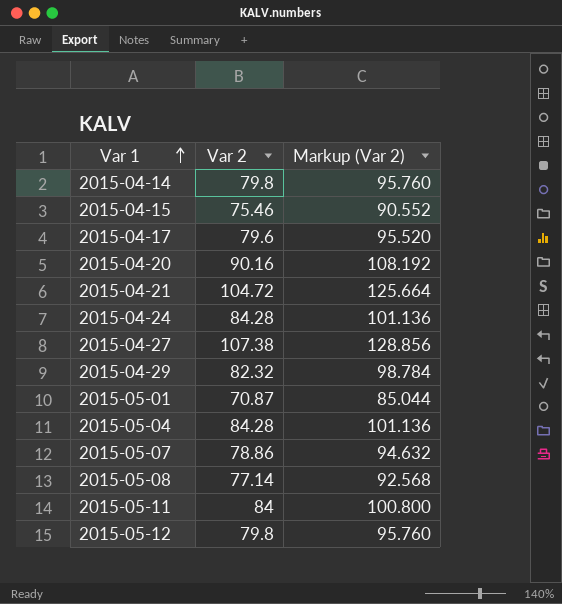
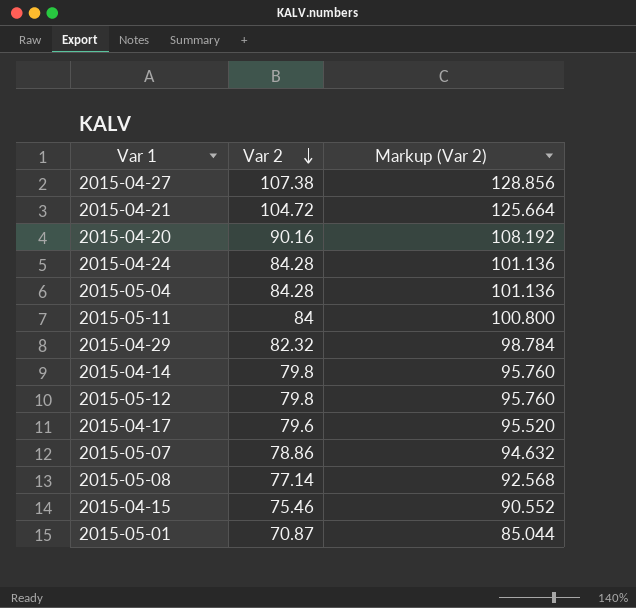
row order: Var 1 ascending -> Var 2 descending

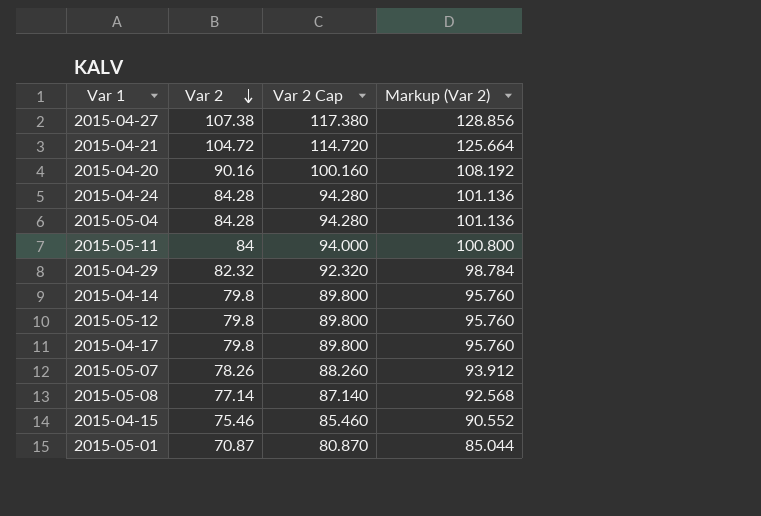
column Var 2 Cap | formula: none -> [Var 2] + 10
2015-04-17 | Var 2: 79.6 -> 79.8
2015-04-17 | Markup (Var 2): 95.520 -> 95.760
2015-05-07 | Var 2: 78.86 -> 78.26
2015-05-07 | Markup (Var 2): 94.632 -> 93.912

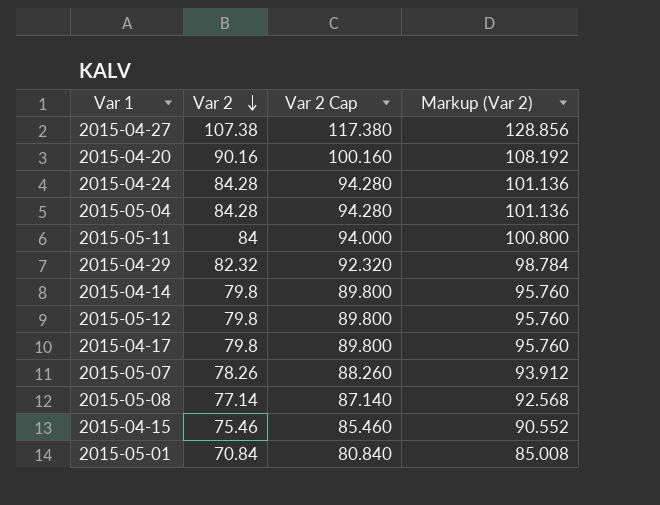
row 2015-04-21: 104.72 | 114.720 | 125.664 -> none
2015-05-01 | Var 2: 70.87 -> 70.84
2015-05-01 | Var 2 Cap: 80.870 -> 80.840
2015-05-01 | Markup (Var 2): 85.044 -> 85.008

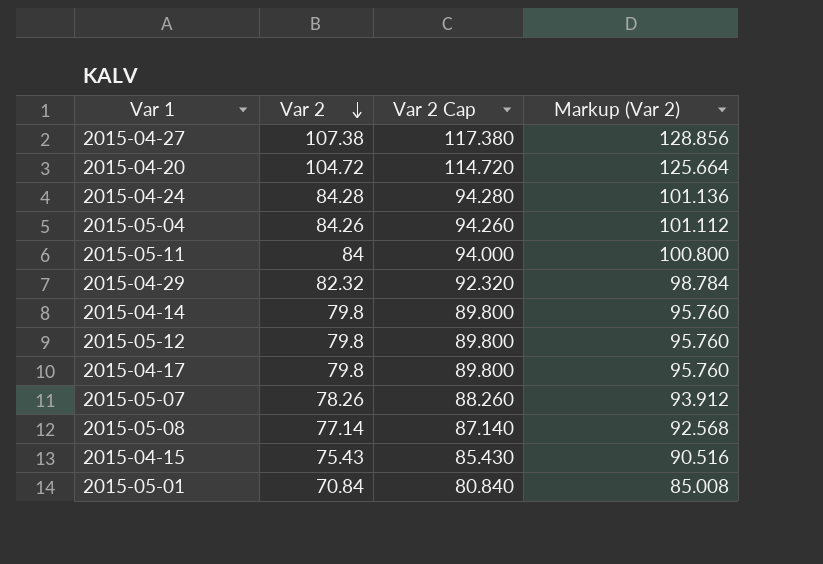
2015-04-20 | Var 2: 90.16 -> 104.72
2015-04-20 | Var 2 Cap: 100.160 -> 114.720
2015-04-20 | Markup (Var 2): 108.192 -> 125.664
2015-05-04 | Var 2: 84.28 -> 84.26
2015-05-04 | Var 2 Cap: 94.280 -> 94.260
2015-05-04 | Markup (Var 2): 101.136 -> 101.112
2015-04-15 | Var 2: 75.46 -> 75.43
2015-04-15 | Var 2 Cap: 85.460 -> 85.430
2015-04-15 | Markup (Var 2): 90.552 -> 90.516

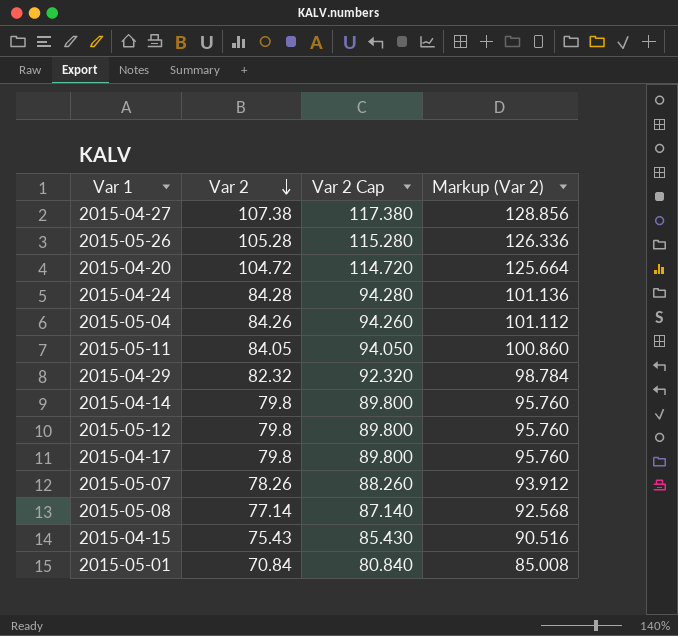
row 2015-05-26: none -> 105.28 | 115.280 | 126.336
2015-05-11 | Var 2: 84 -> 84.05
2015-05-11 | Var 2 Cap: 94.000 -> 94.050
2015-05-11 | Markup (Var 2): 100.800 -> 100.860

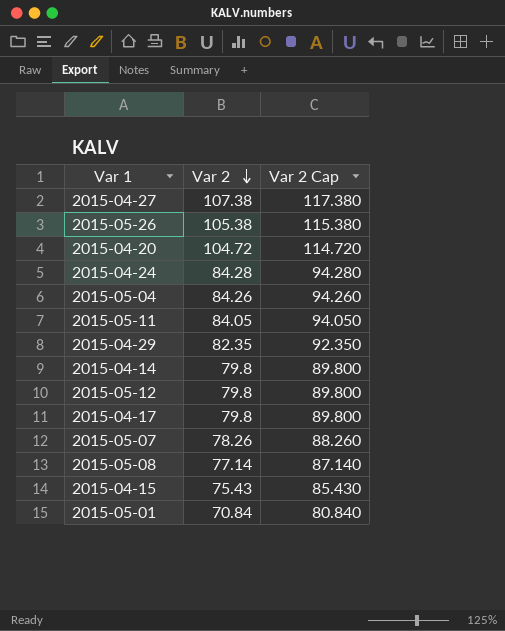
column Markup (Var 2) | formula: [Var 2] * 1.2 -> none
2015-05-26 | Var 2: 105.28 -> 105.38
2015-05-26 | Var 2 Cap: 115.280 -> 115.380
2015-04-29 | Var 2: 82.32 -> 82.35
2015-04-29 | Var 2 Cap: 92.320 -> 92.350

